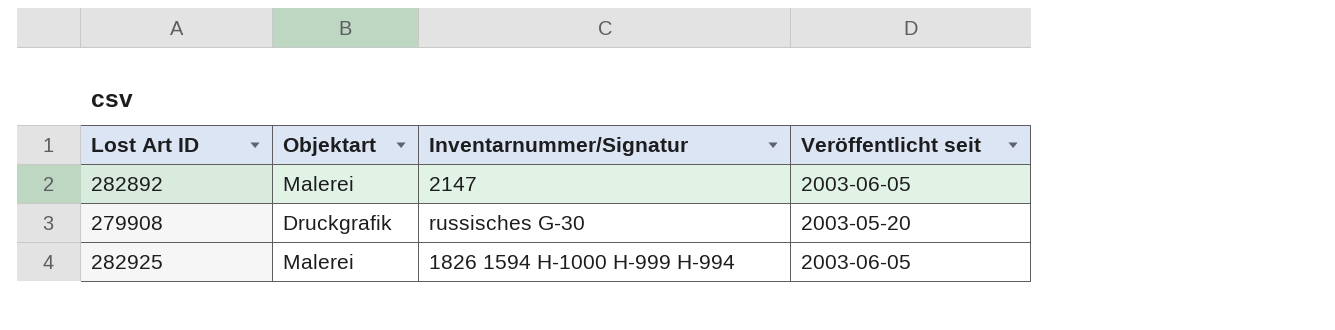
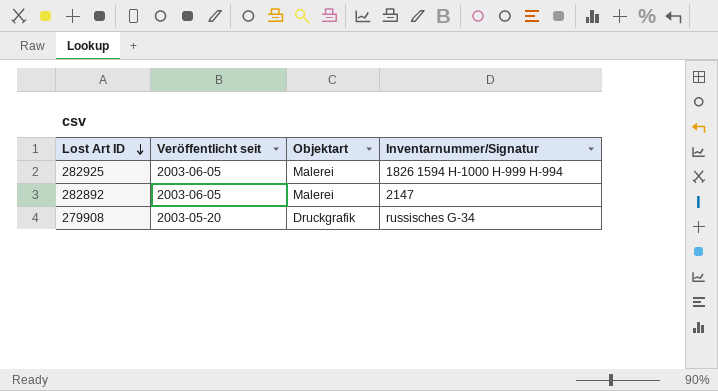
row order: none -> Lost Art ID descending
column Veröffentlicht seit | position: 4 -> 2
279908 | Inventarnummer/Signatur: russisches G-30 -> russisches G-34

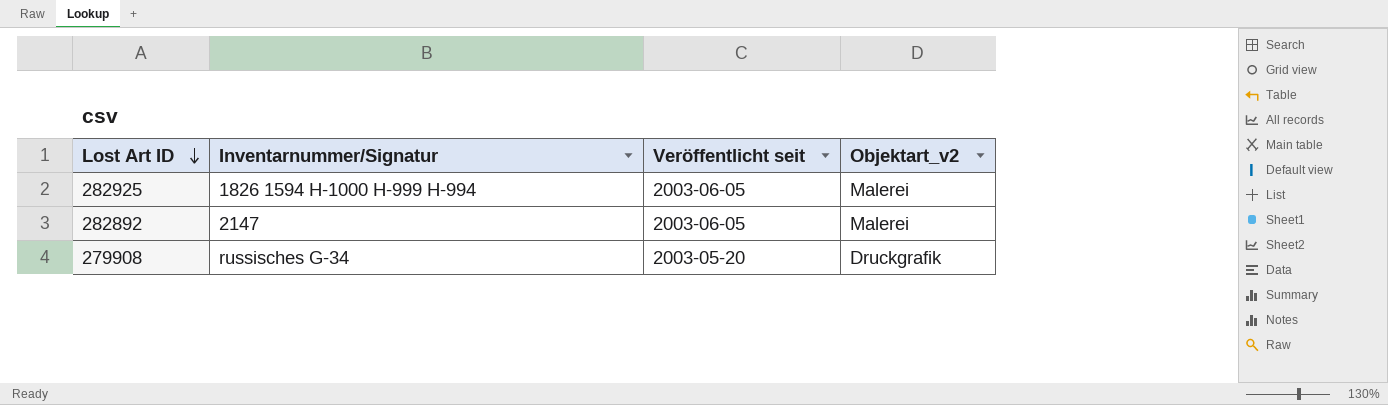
column Inventarnummer/Signatur | position: 4 -> 2
column name: Objektart -> Objektart_v2

